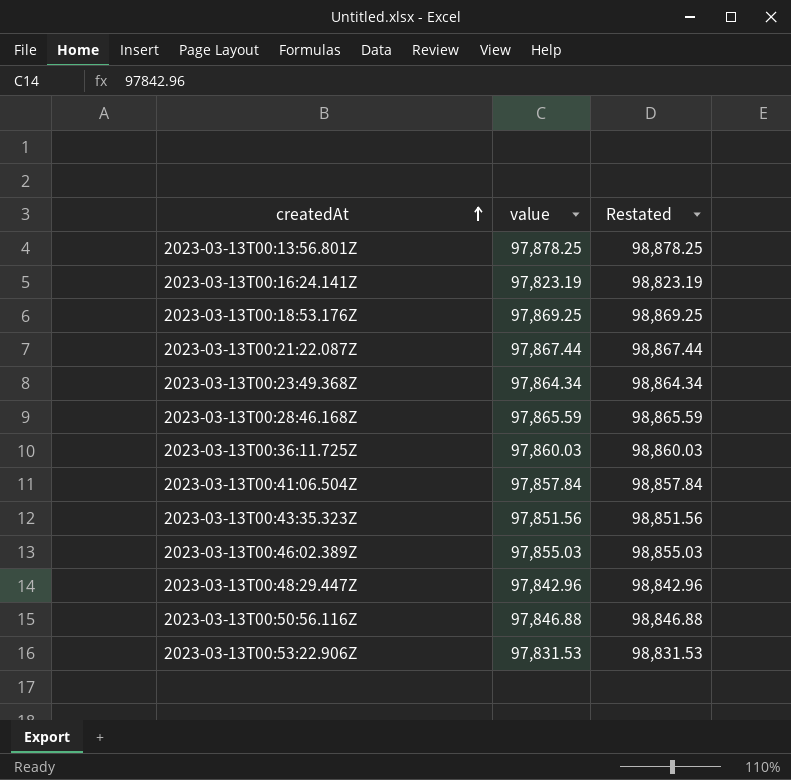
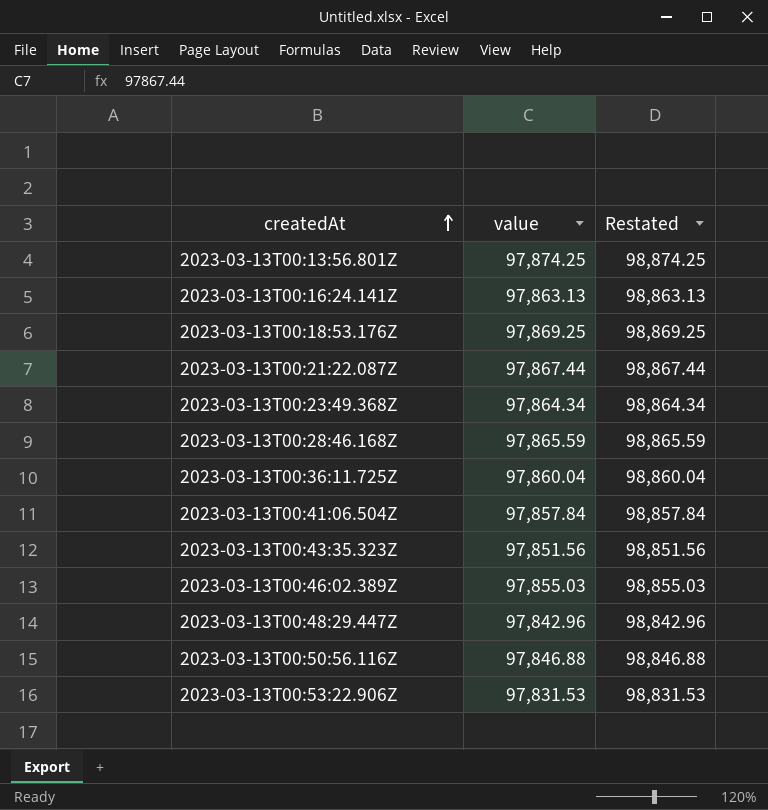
2023-03-13T00:13:56.801Z | value: 97,878.25 -> 97,874.25
2023-03-13T00:13:56.801Z | Restated: 98,878.25 -> 98,874.25
2023-03-13T00:16:24.141Z | value: 97,823.19 -> 97,863.13
2023-03-13T00:16:24.141Z | Restated: 98,823.19 -> 98,863.13
2023-03-13T00:36:11.725Z | value: 97,860.03 -> 97,860.04
2023-03-13T00:36:11.725Z | Restated: 98,860.03 -> 98,860.04

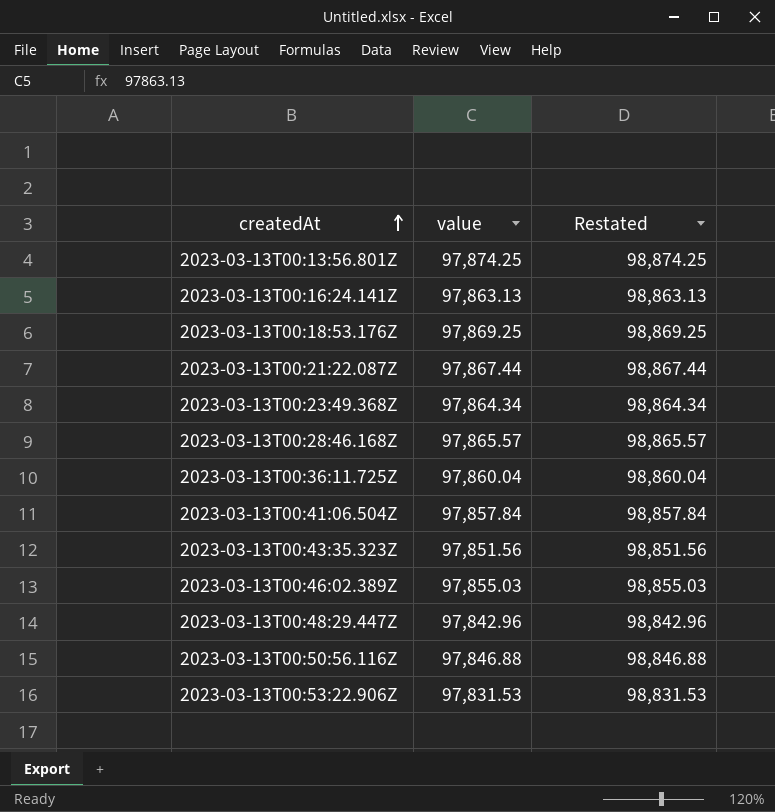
2023-03-13T00:28:46.168Z | value: 97,865.59 -> 97,865.57
2023-03-13T00:28:46.168Z | Restated: 98,865.59 -> 98,865.57

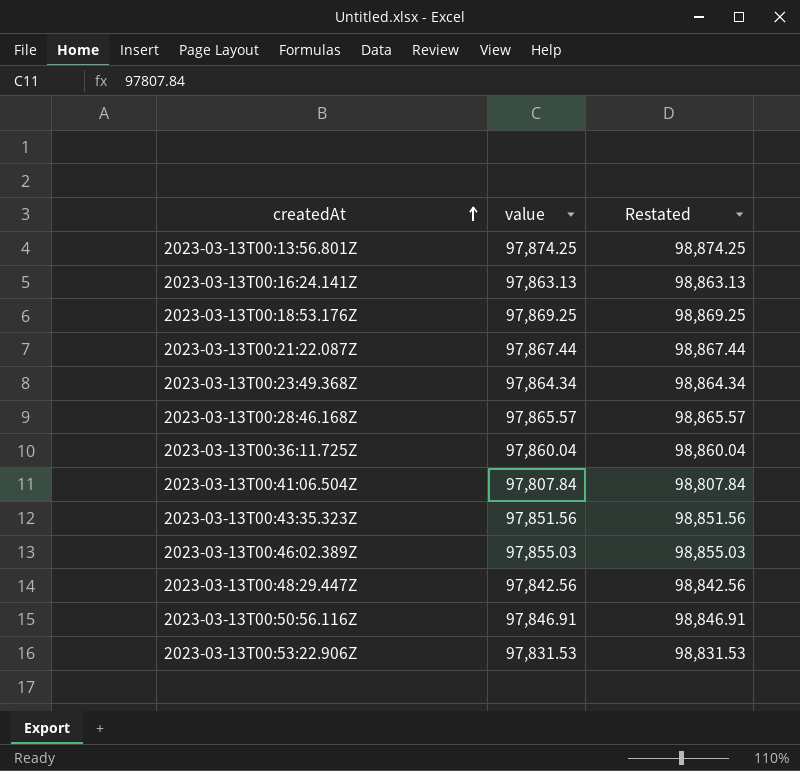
2023-03-13T00:41:06.504Z | value: 97,857.84 -> 97,807.84
2023-03-13T00:41:06.504Z | Restated: 98,857.84 -> 98,807.84
2023-03-13T00:48:29.447Z | value: 97,842.96 -> 97,842.56
2023-03-13T00:48:29.447Z | Restated: 98,842.96 -> 98,842.56
2023-03-13T00:50:56.116Z | value: 97,846.88 -> 97,846.91
2023-03-13T00:50:56.116Z | Restated: 98,846.88 -> 98,846.91

